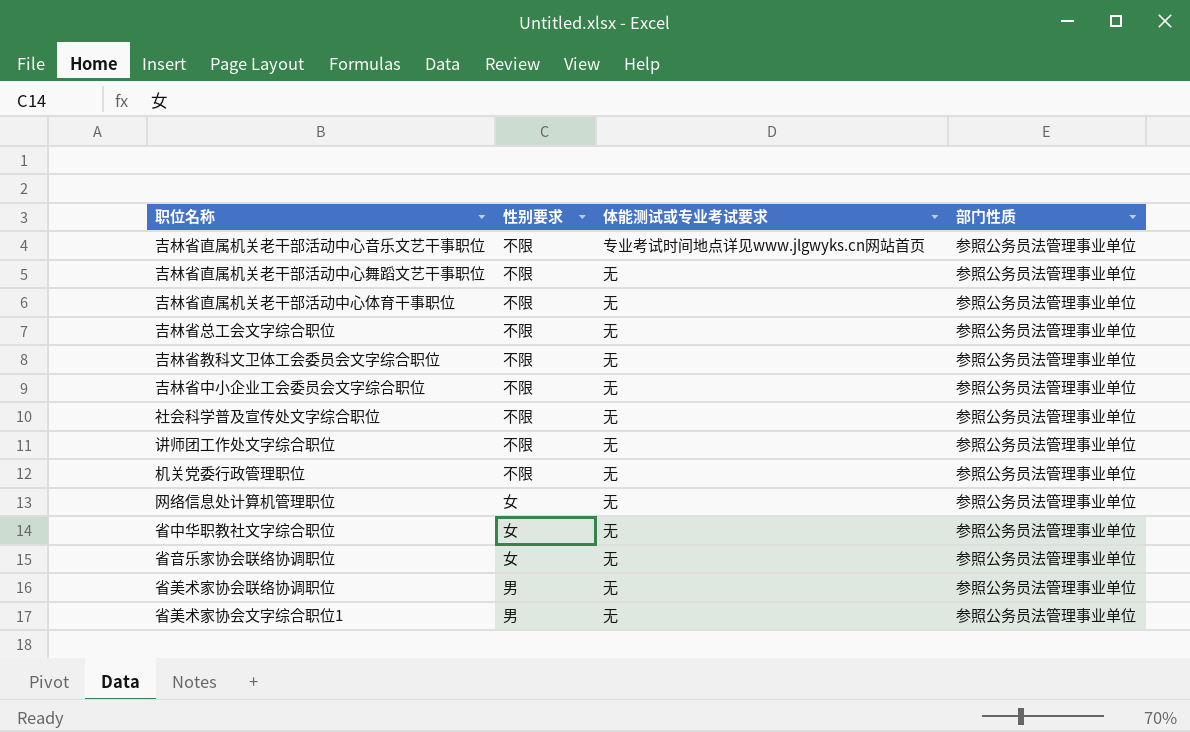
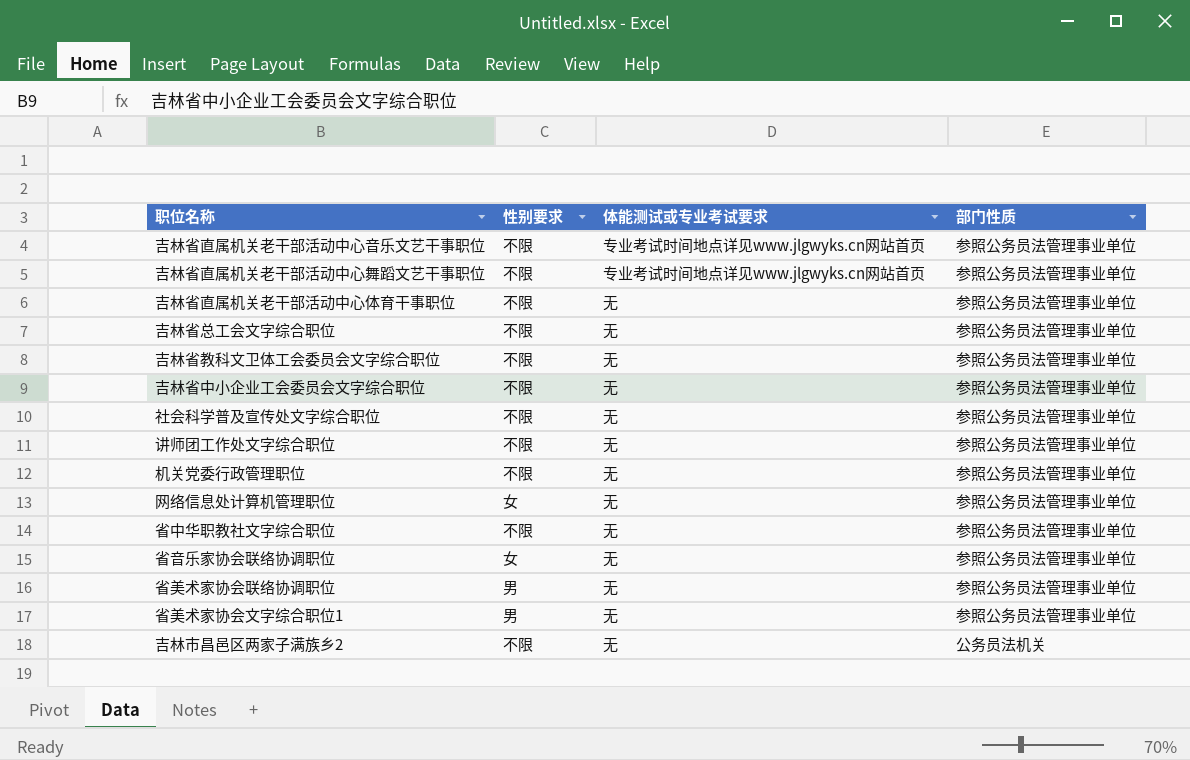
吉林省直属机关老干部活动中心舞蹈文艺干事职位 | 体能测试或专业考试要求: 无 -> 专业考试时间地点详见www.jlgwyks.cn网站首页
省中华职教社文字综合职位 | 性别要求: 女 -> 不限
row 吉林市昌邑区两家子满族乡2: none -> 不限 | 无 | 公务员法机关

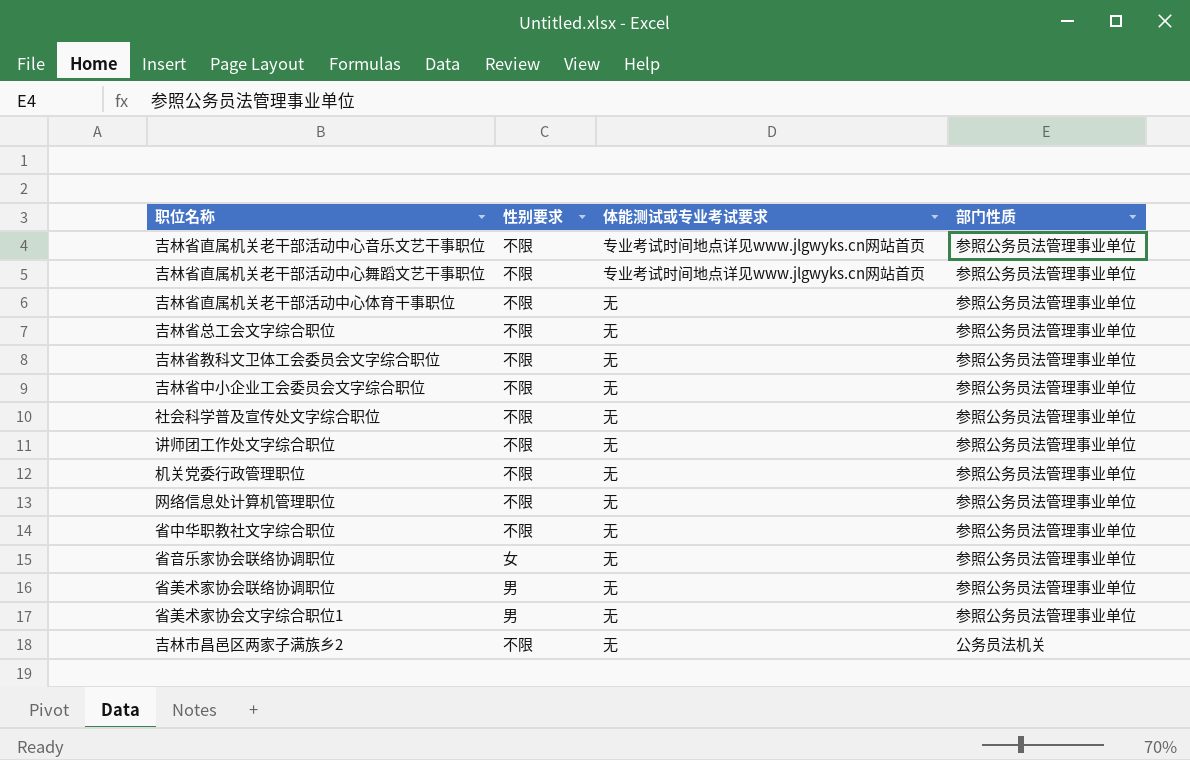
网络信息处计算机管理职位 | 性别要求: 女 -> 不限

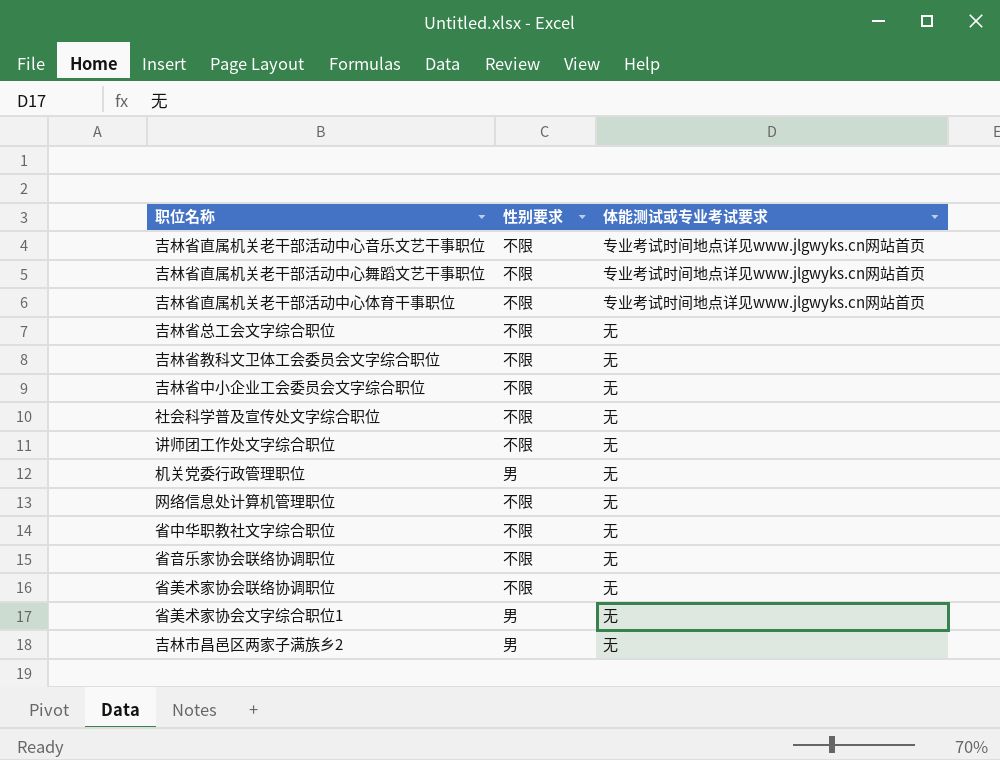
column 部门性质 | position: 4 -> none
吉林省直属机关老干部活动中心体育干事职位 | 体能测试或专业考试要求: 无 -> 专业考试时间地点详见www.jlgwyks.cn网站首页
机关党委行政管理职位 | 性别要求: 不限 -> 男
省音乐家协会联络协调职位 | 性别要求: 女 -> 不限
省美术家协会联络协调职位 | 性别要求: 男 -> 不限
吉林市昌邑区两家子满族乡2 | 性别要求: 不限 -> 男

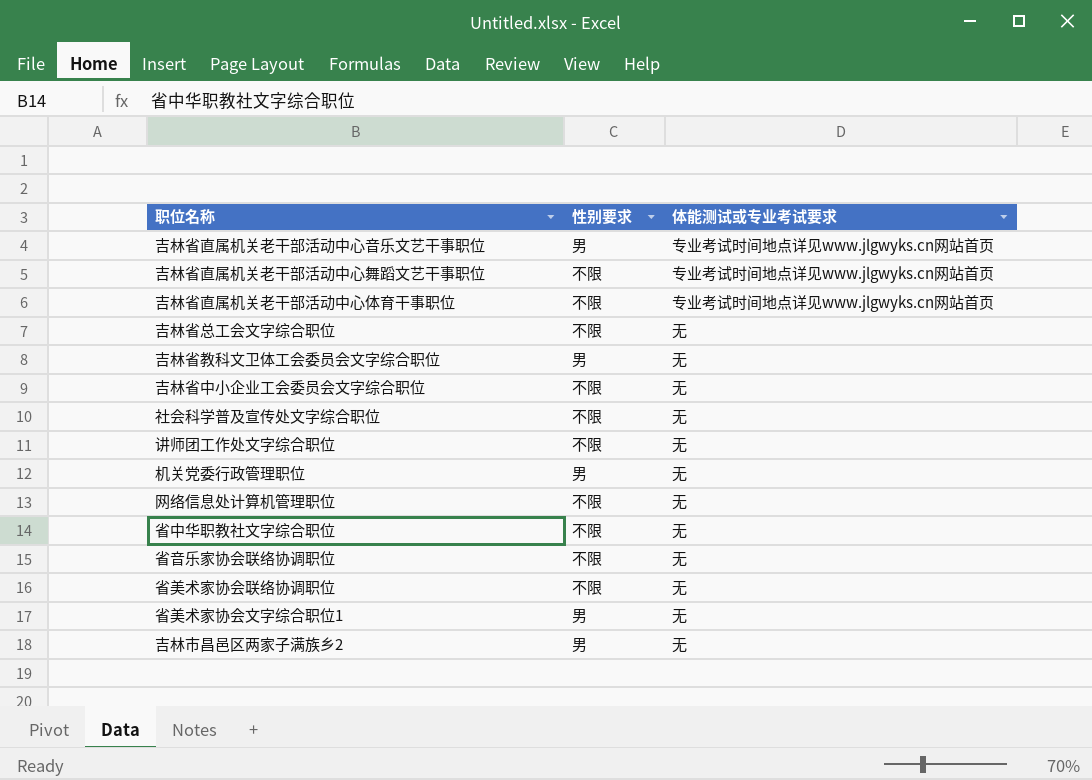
吉林省直属机关老干部活动中心音乐文艺干事职位 | 性别要求: 不限 -> 男
吉林省教科文卫体工会委员会文字综合职位 | 性别要求: 不限 -> 男

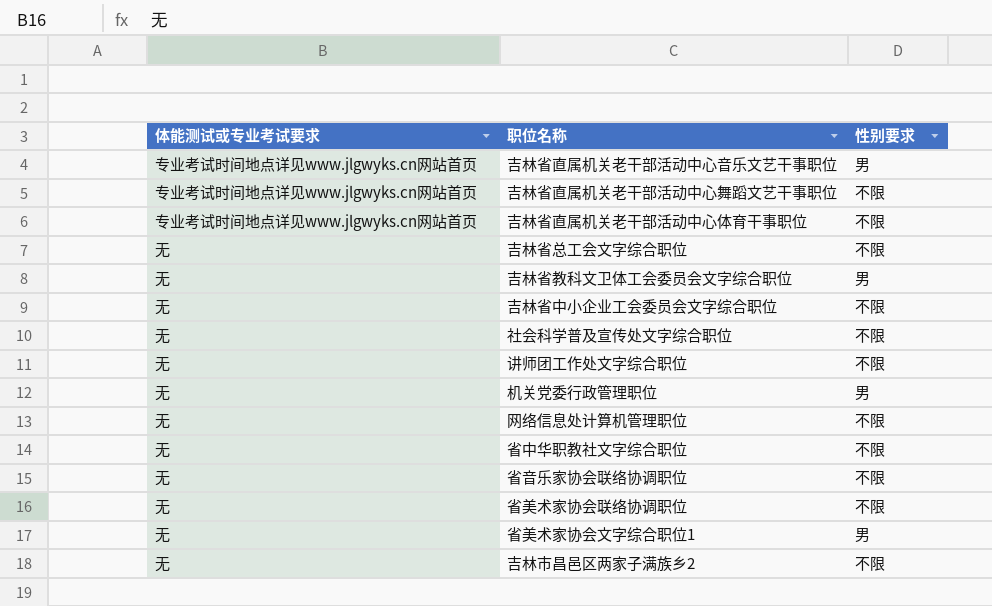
column 体能测试或专业考试要求 | position: 3 -> 1
吉林市昌邑区两家子满族乡2 | 性别要求: 男 -> 不限

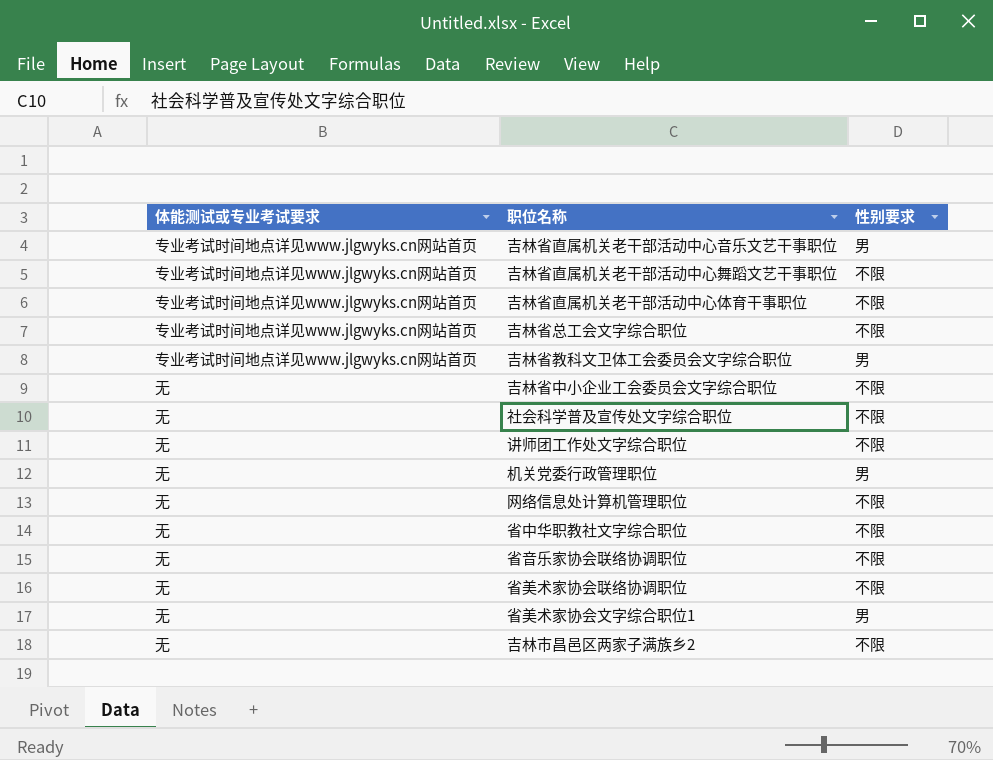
吉林省总工会文字综合职位 | 体能测试或专业考试要求: 无 -> 专业考试时间地点详见www.jlgwyks.cn网站首页
吉林省教科文卫体工会委员会文字综合职位 | 体能测试或专业考试要求: 无 -> 专业考试时间地点详见www.jlgwyks.cn网站首页

